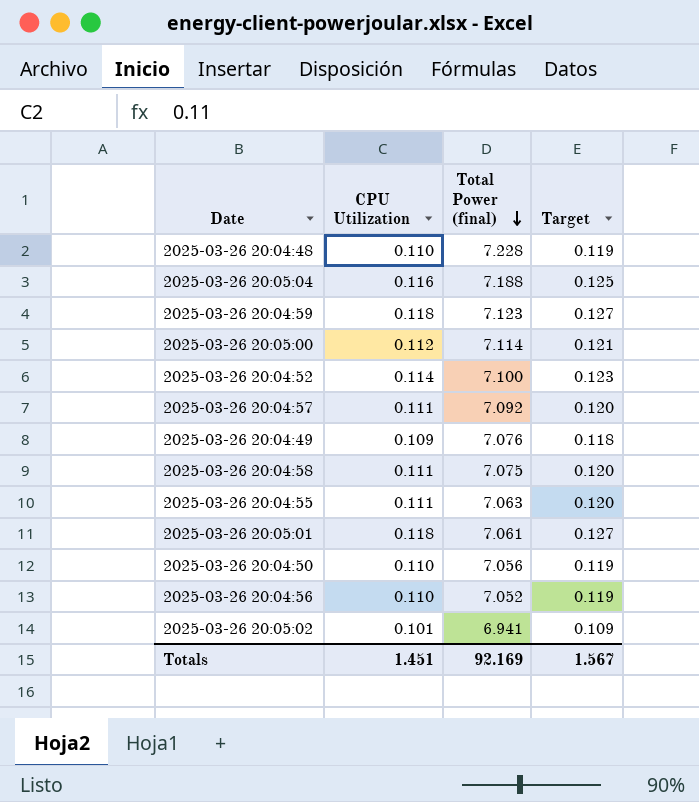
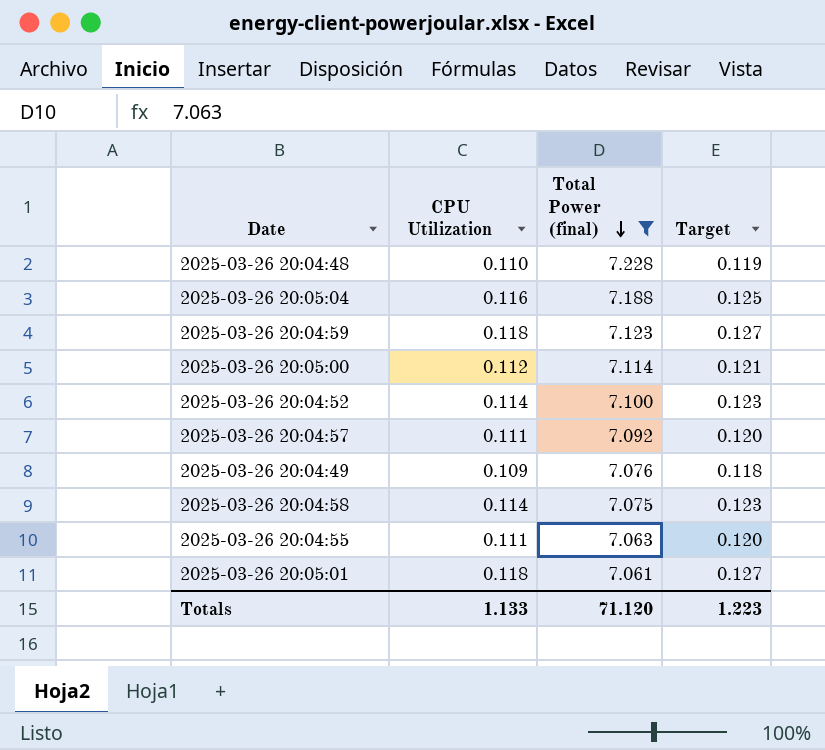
filter: none -> Total Power (final) >= 7.061
2025-03-26 20:04:58 | CPU Utilization: 0.111 -> 0.114
2025-03-26 20:04:58 | Target: 0.120 -> 0.123
Totals | CPU Utilization: 1.451 -> 1.133
Totals | Total Power (final): 92.169 -> 71.120
Totals | Target: 1.567 -> 1.223

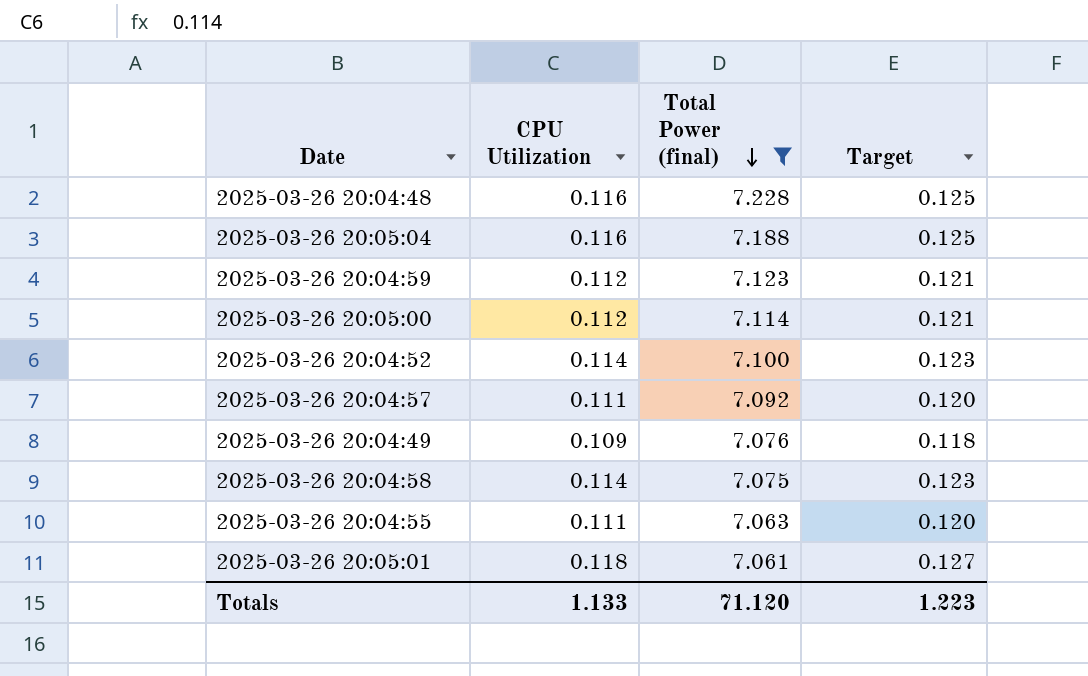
2025-03-26 20:04:48 | CPU Utilization: 0.110 -> 0.116
2025-03-26 20:04:48 | Target: 0.119 -> 0.125
2025-03-26 20:04:59 | CPU Utilization: 0.118 -> 0.112
2025-03-26 20:04:59 | Target: 0.127 -> 0.121

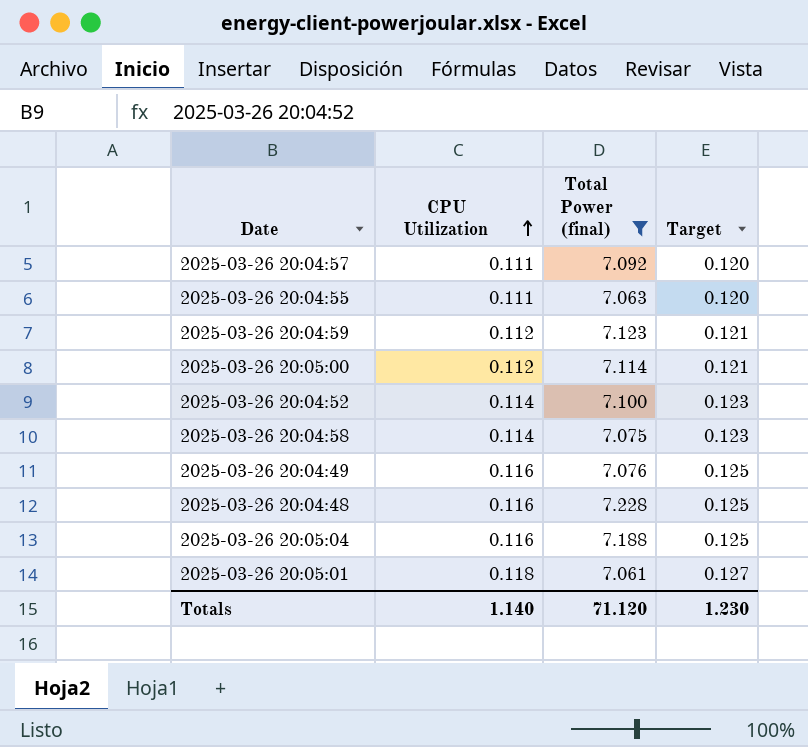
row order: Total Power (final) descending -> CPU Utilization ascending
2025-03-26 20:04:49 | CPU Utilization: 0.109 -> 0.116
2025-03-26 20:04:49 | Target: 0.118 -> 0.125
Totals | CPU Utilization: 1.133 -> 1.140
Totals | Target: 1.223 -> 1.230

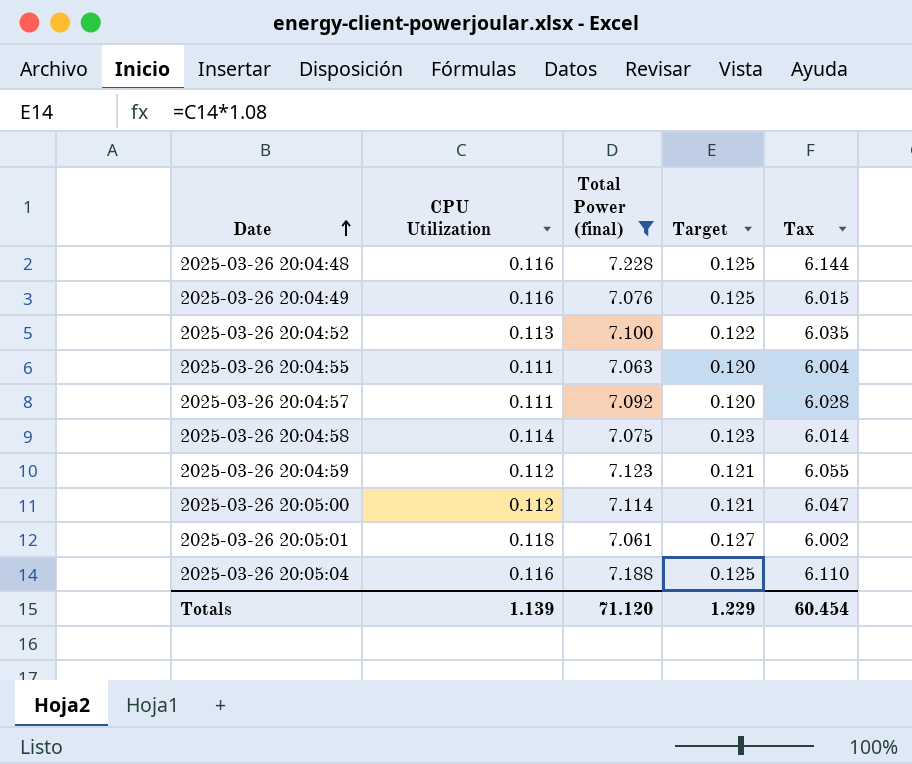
row order: CPU Utilization ascending -> Date ascending
column Tax | formula: none -> [Total Power (final)] * 0.85
2025-03-26 20:04:52 | CPU Utilization: 0.114 -> 0.113
2025-03-26 20:04:52 | Target: 0.123 -> 0.122
Totals | CPU Utilization: 1.140 -> 1.139
Totals | Target: 1.230 -> 1.229

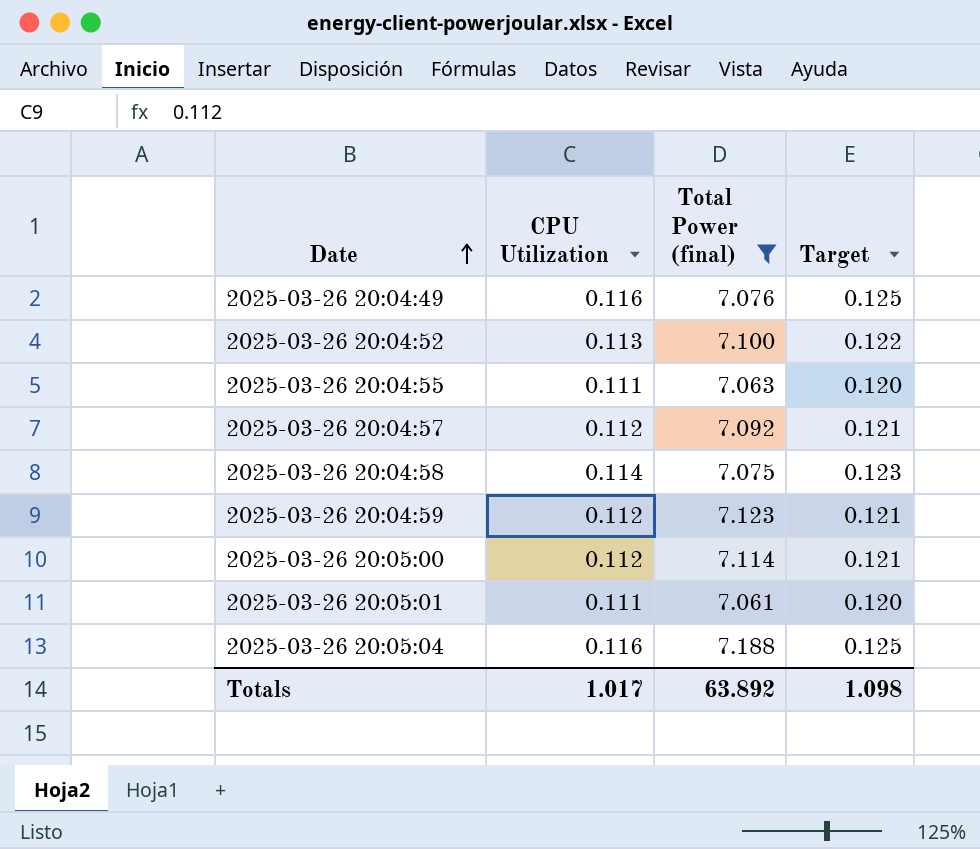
column Tax | formula: [Total Power (final)] * 0.85 -> none
row 2025-03-26 20:04:48: 0.116 | 7.228 | 0.125 | 6.144 -> none
2025-03-26 20:04:57 | CPU Utilization: 0.111 -> 0.112
2025-03-26 20:04:57 | Target: 0.120 -> 0.121
2025-03-26 20:05:01 | CPU Utilization: 0.118 -> 0.111
2025-03-26 20:05:01 | Target: 0.127 -> 0.120
Totals | CPU Utilization: 1.139 -> 1.017
Totals | Total Power (final): 71.120 -> 63.892
Totals | Target: 1.229 -> 1.098

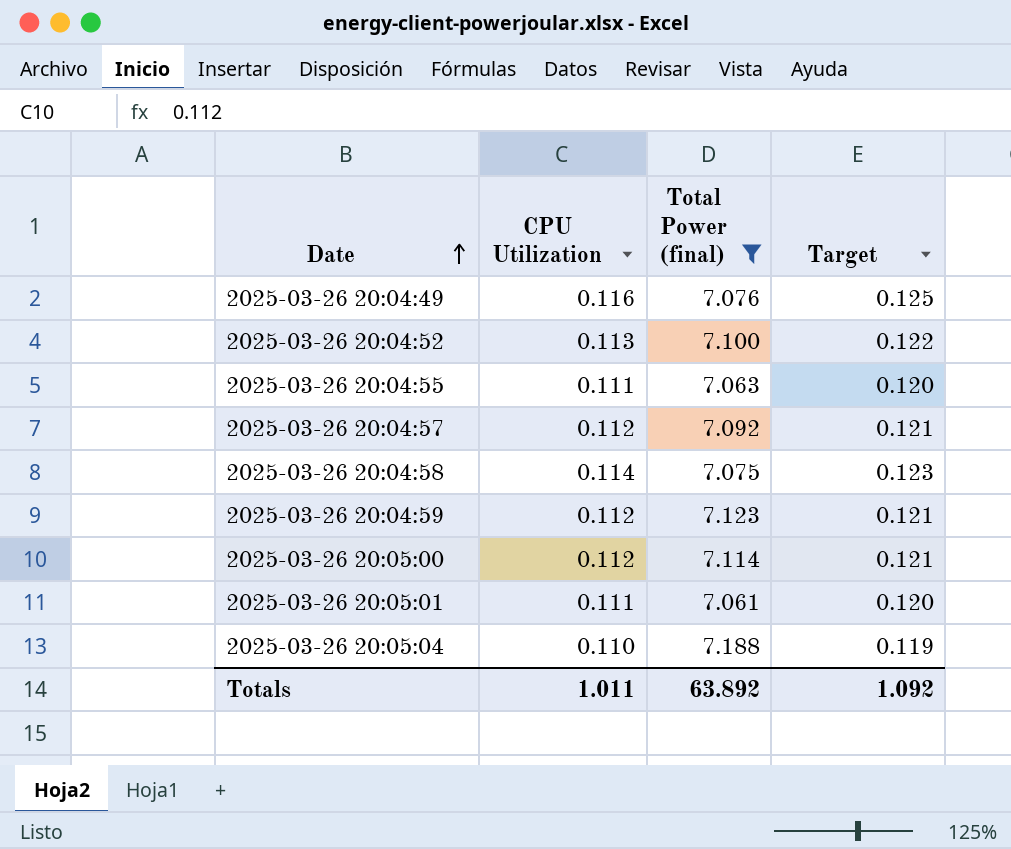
2025-03-26 20:05:04 | CPU Utilization: 0.116 -> 0.110
2025-03-26 20:05:04 | Target: 0.125 -> 0.119
Totals | CPU Utilization: 1.017 -> 1.011
Totals | Target: 1.098 -> 1.092

